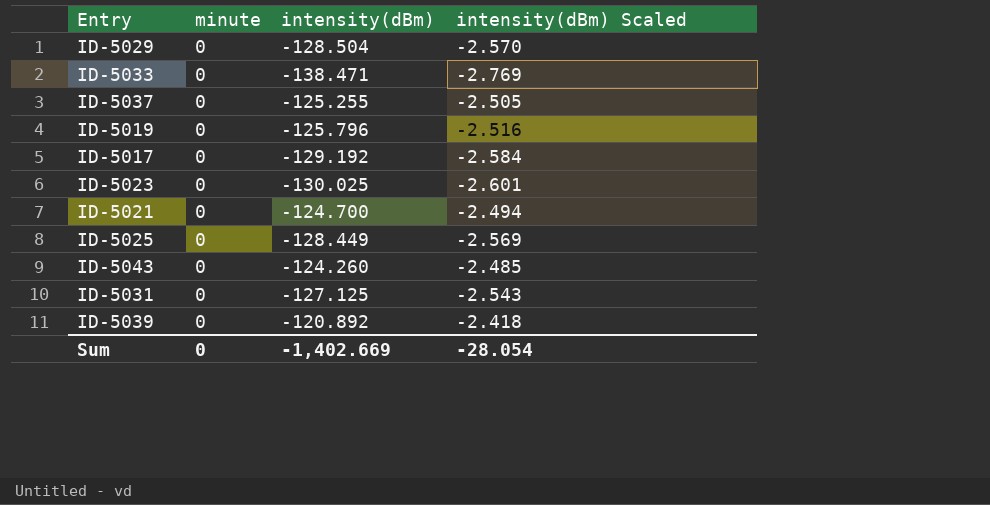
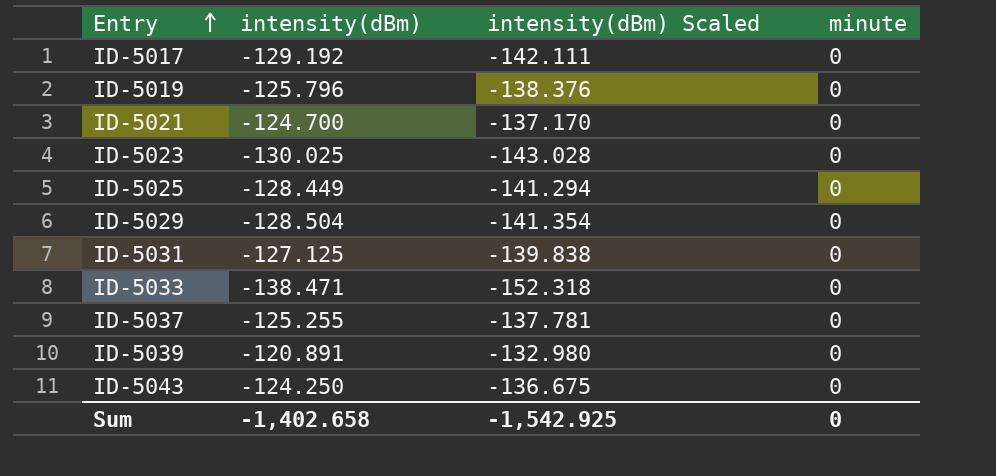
row order: none -> Entry ascending
column intensity(dBm) Scaled | formula: [intensity(dBm)] * 0.02 -> [intensity(dBm)] * 1.1
column minute | position: 2 -> 4
ID-5039 | intensity(dBm): -120.892 -> -120.891
ID-5043 | intensity(dBm): -124.260 -> -124.250
Sum | intensity(dBm): -1,402.669 -> -1,402.658
Sum | intensity(dBm) Scaled: -28.054 -> -1,542.925

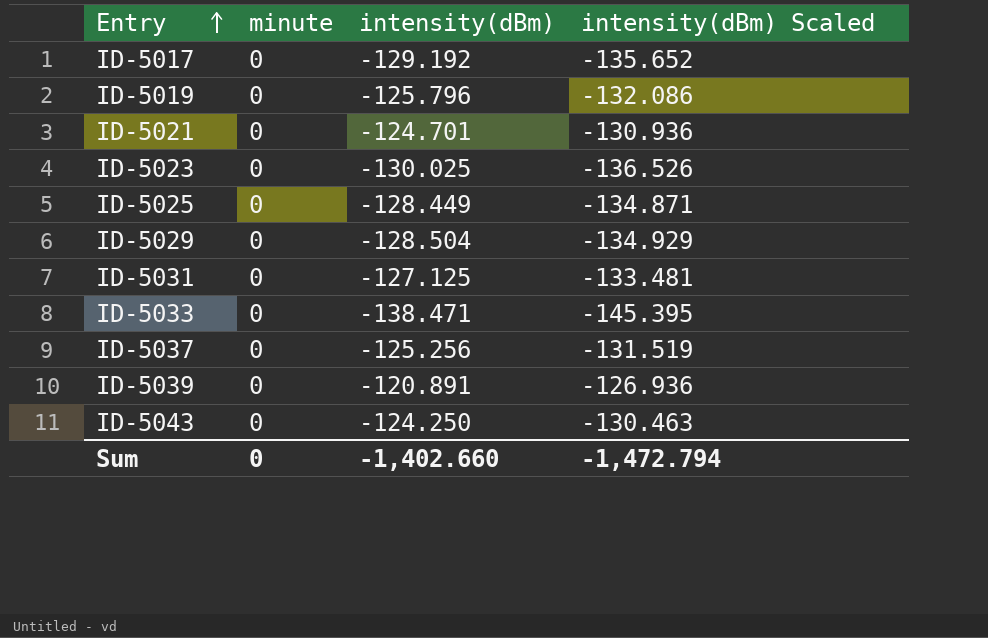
column minute | position: 4 -> 2
column intensity(dBm) Scaled | formula: [intensity(dBm)] * 1.1 -> [intensity(dBm)] * 1.05
ID-5021 | intensity(dBm): -124.700 -> -124.701
ID-5037 | intensity(dBm): -125.255 -> -125.256
Sum | intensity(dBm): -1,402.658 -> -1,402.660
Sum | intensity(dBm) Scaled: -1,542.925 -> -1,472.794

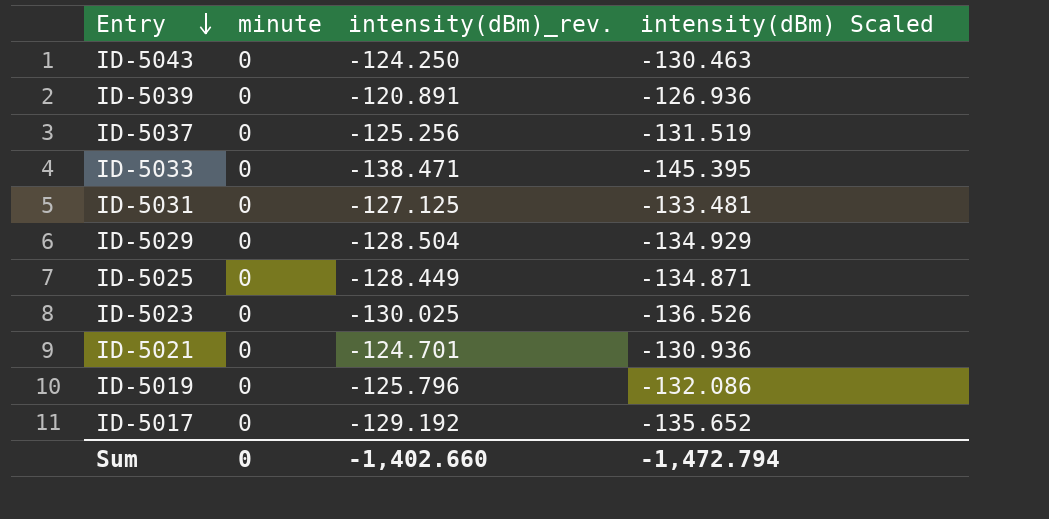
row order: Entry ascending -> Entry descending
column name: intensity(dBm) -> intensity(dBm)_rev.

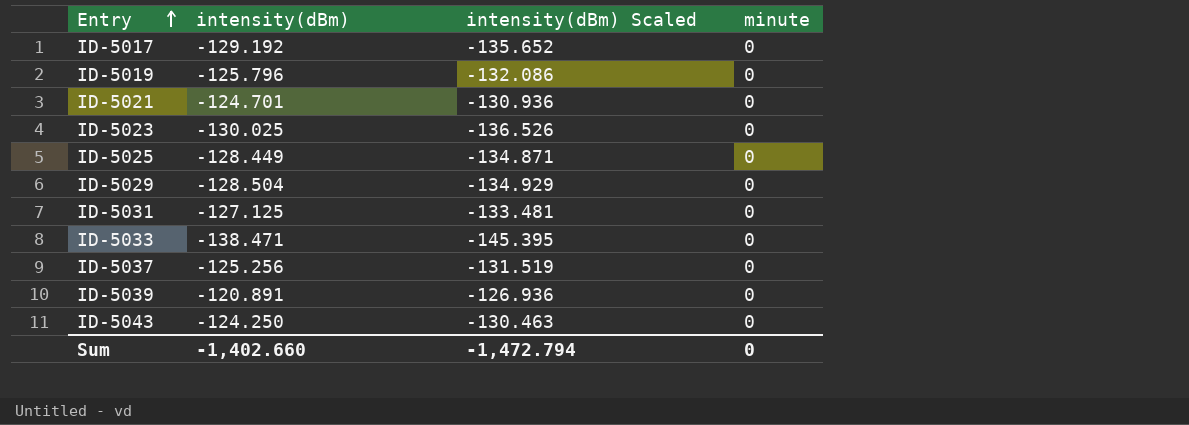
row order: Entry descending -> Entry ascending
column name: intensity(dBm)_rev. -> intensity(dBm)
column minute | position: 2 -> 4

